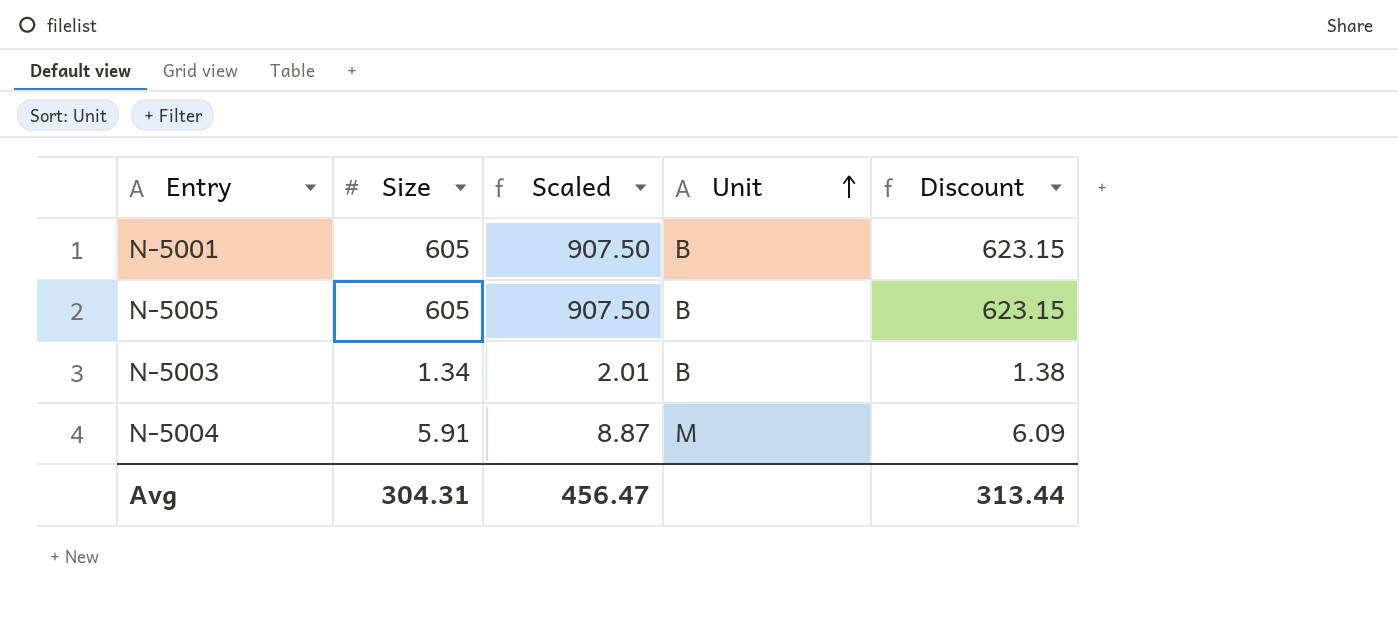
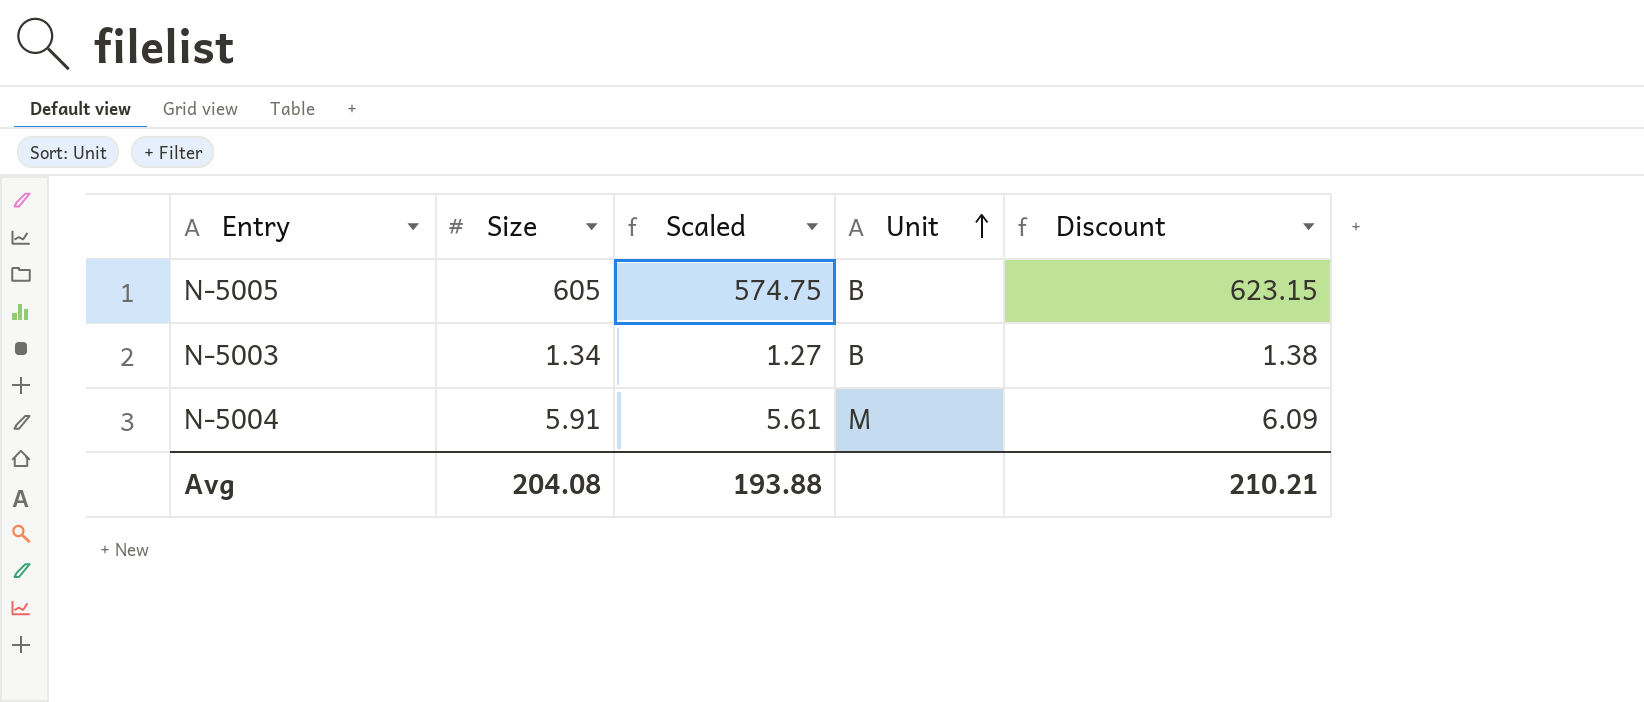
column Scaled | formula: [Size] * 1.5 -> [Size] * 0.95
row N-5001: 605 | 907.50 | B | 623.15 -> none
Avg | Size: 304.31 -> 204.08
Avg | Scaled: 456.47 -> 193.88
Avg | Discount: 313.44 -> 210.21

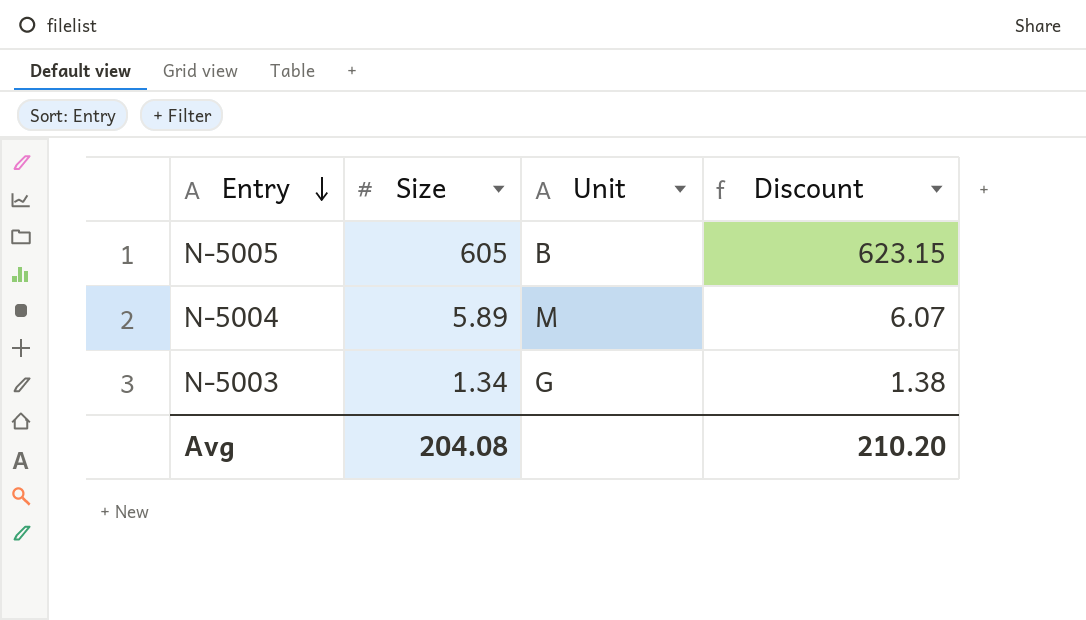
row order: Unit ascending -> Entry descending
column Scaled | formula: [Size] * 0.95 -> none
N-5004 | Size: 5.91 -> 5.89
N-5004 | Discount: 6.09 -> 6.07
N-5003 | Unit: B -> G
Avg | Discount: 210.21 -> 210.20

